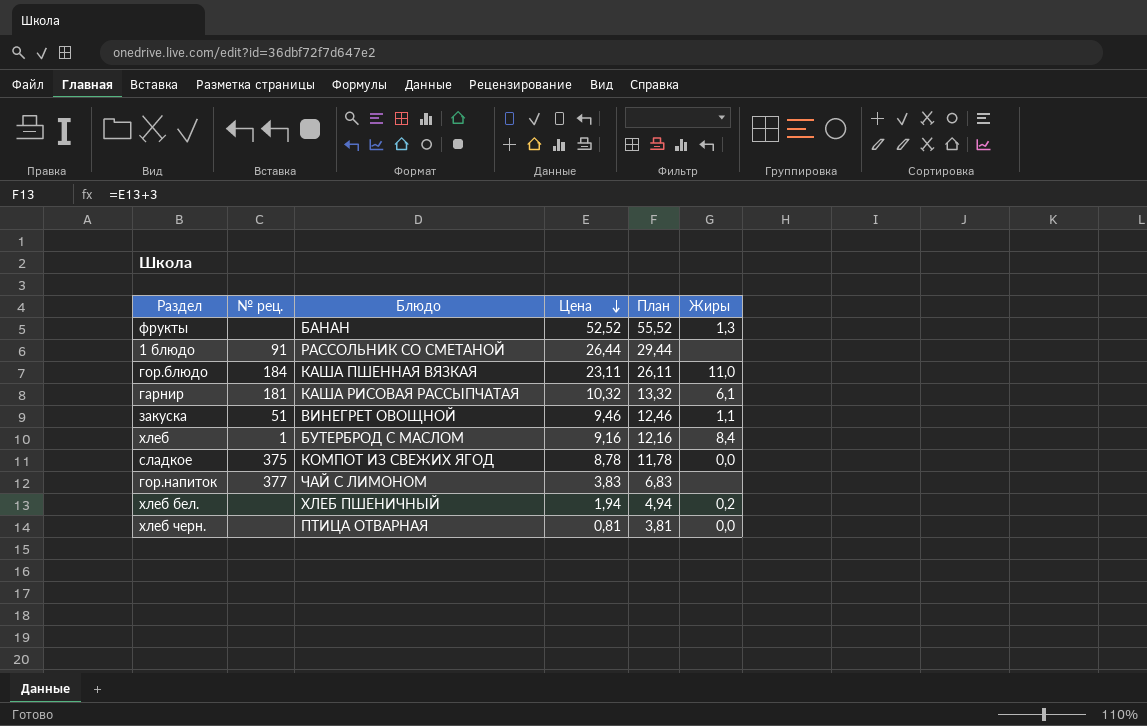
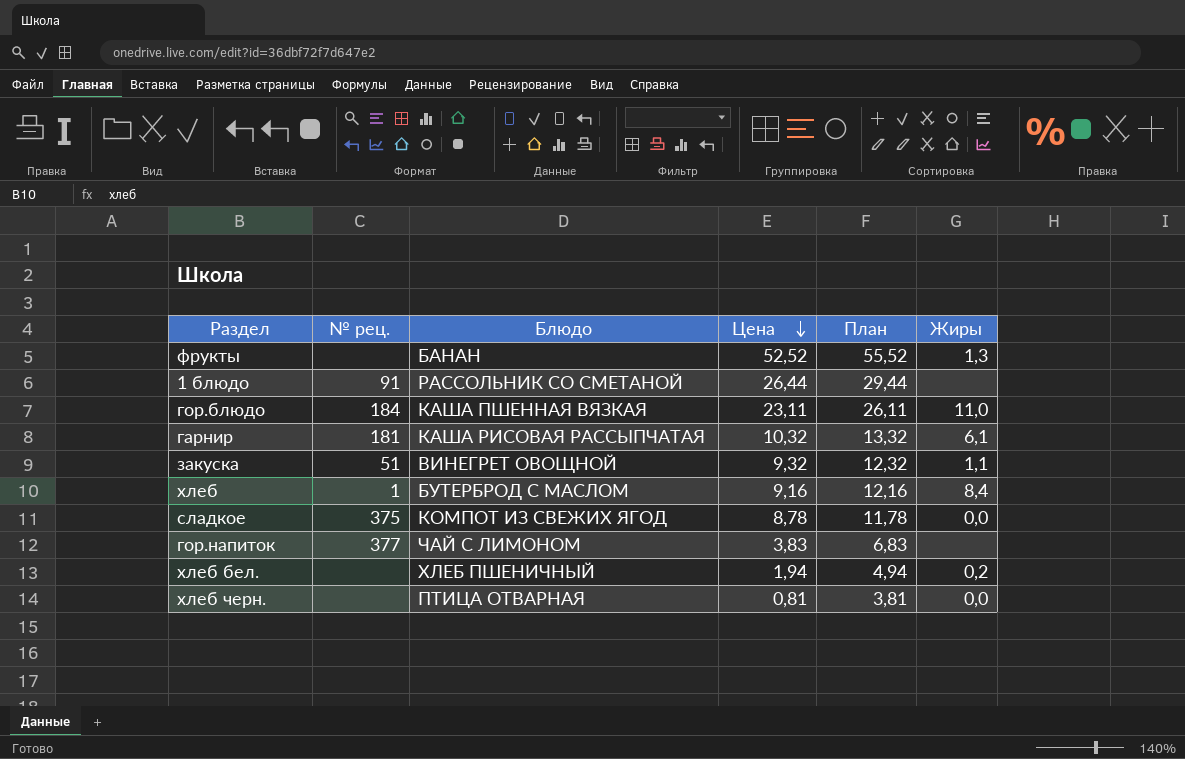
закуска | Цена: 9,46 -> 9,32
закуска | План: 12,46 -> 12,32

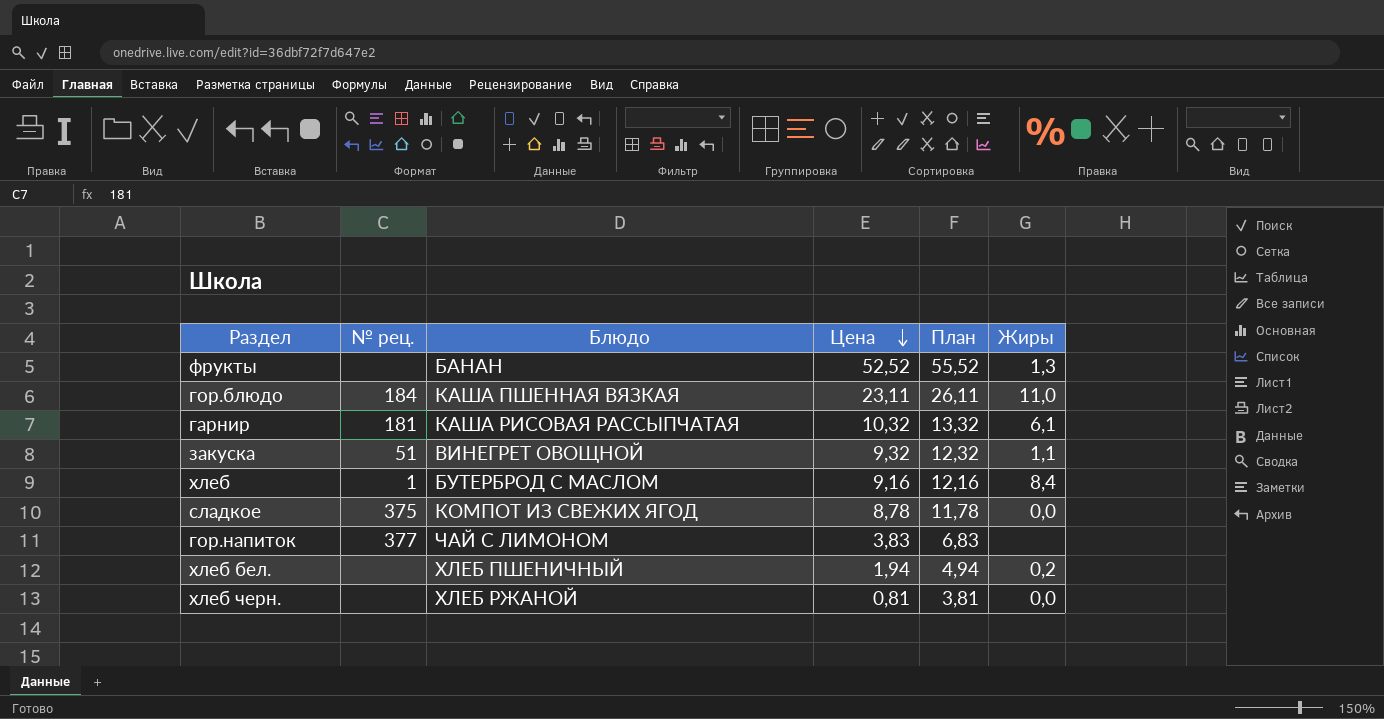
row 1 блюдо: 91 | РАССОЛЬНИК СО СМЕТАНОЙ | 26,44 | 29,44 | none -> none
хлеб черн. | Блюдо: ПТИЦА ОТВАРНАЯ -> ХЛЕБ РЖАНОЙ

